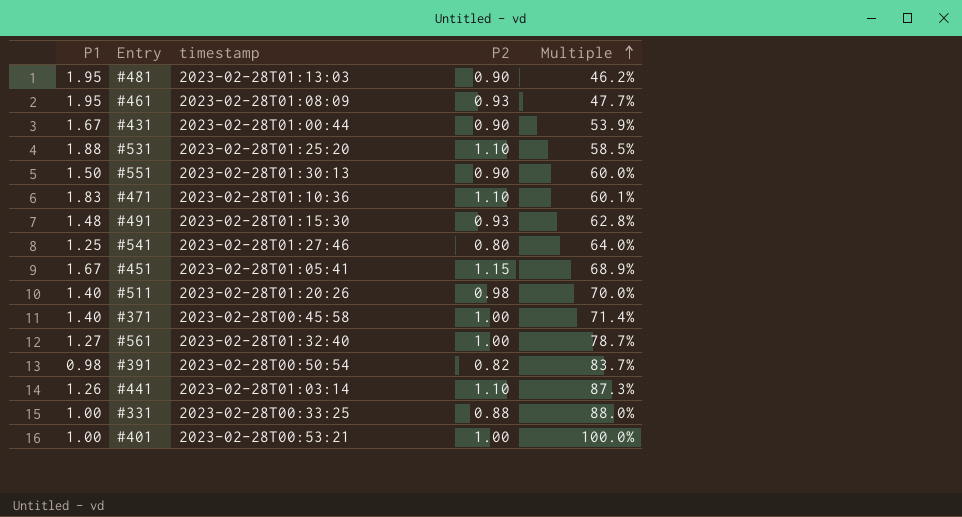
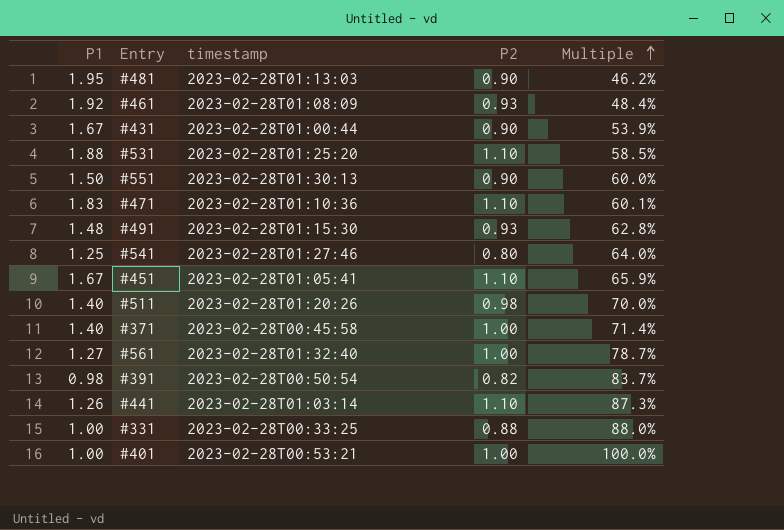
#461 | P1: 1.95 -> 1.92
#461 | Multiple: 47.7% -> 48.4%
#451 | P2: 1.15 -> 1.10
#451 | Multiple: 68.9% -> 65.9%

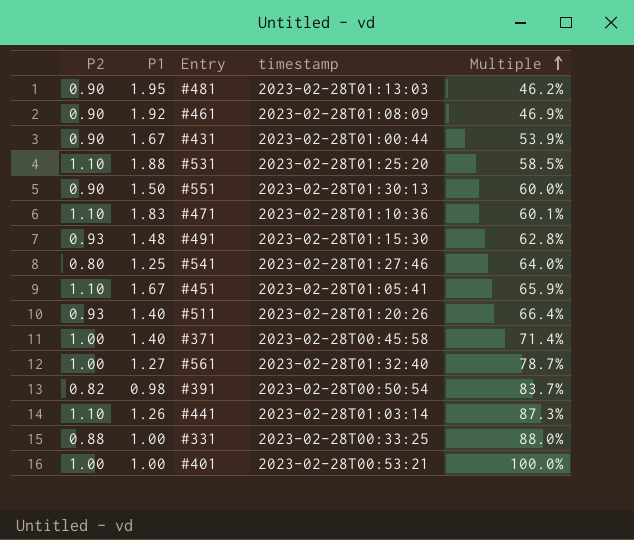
column P2 | position: 4 -> 1
#461 | P2: 0.93 -> 0.90
#461 | Multiple: 48.4% -> 46.9%
#511 | P2: 0.98 -> 0.93
#511 | Multiple: 70.0% -> 66.4%

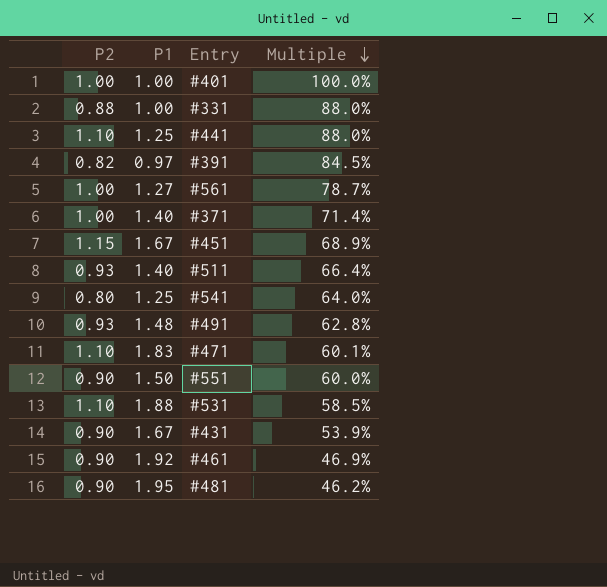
row order: Multiple ascending -> Multiple descending
column timestamp | position: 4 -> none
#441 | P1: 1.26 -> 1.25
#441 | Multiple: 87.3% -> 88.0%
#391 | P1: 0.98 -> 0.97
#391 | Multiple: 83.7% -> 84.5%
#451 | P2: 1.10 -> 1.15
#451 | Multiple: 65.9% -> 68.9%

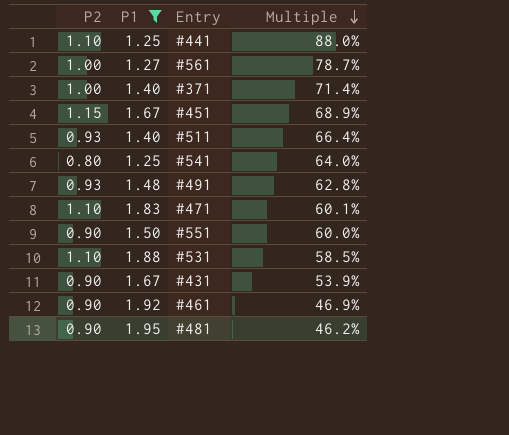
filter: none -> P1 >= 1.25

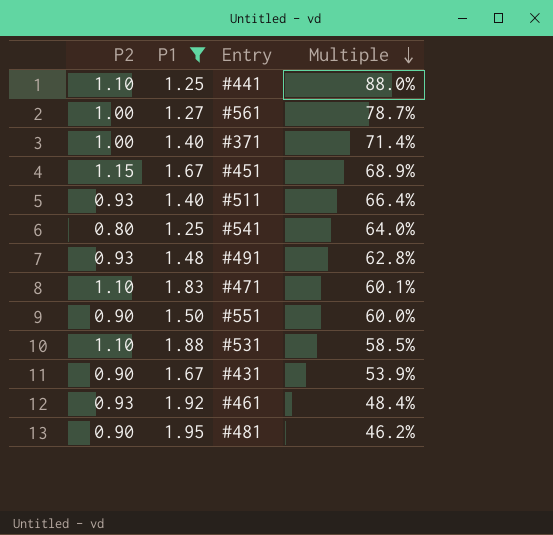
#461 | P2: 0.90 -> 0.93
#461 | Multiple: 46.9% -> 48.4%

